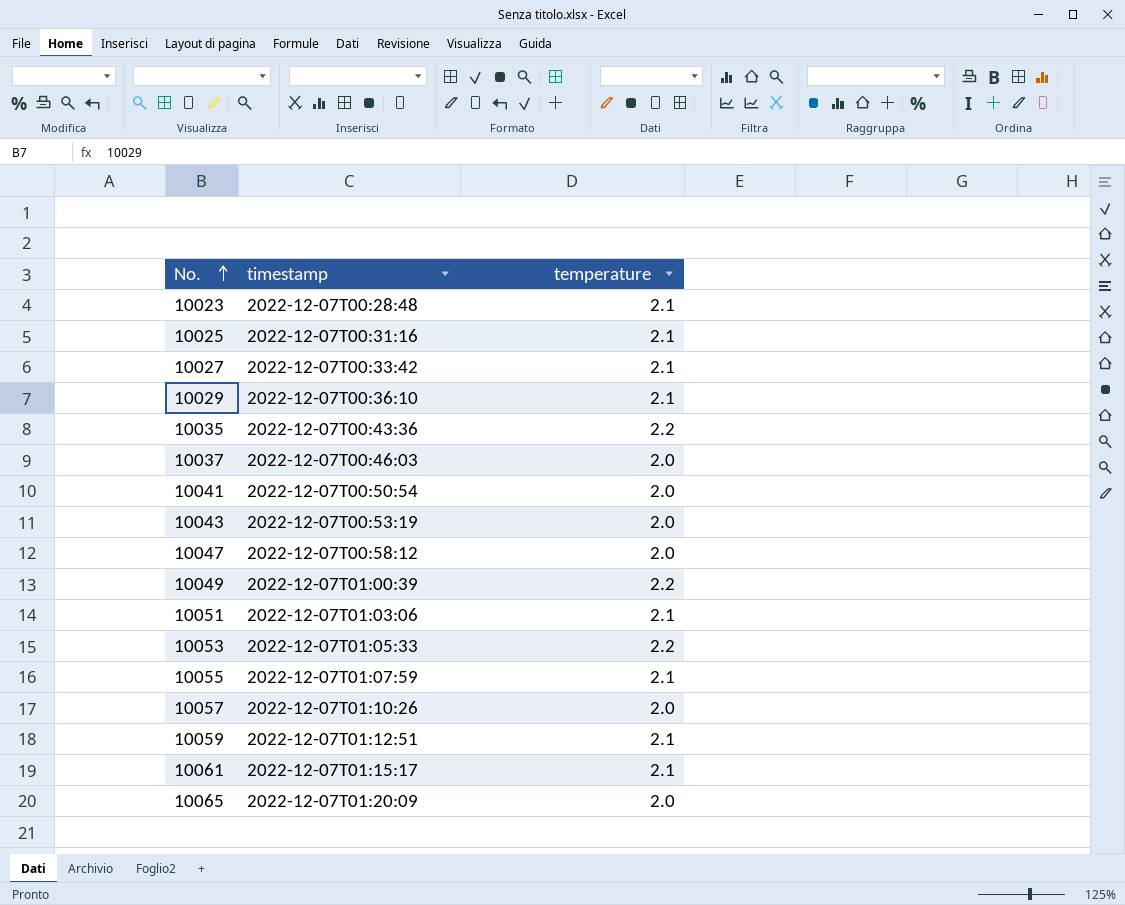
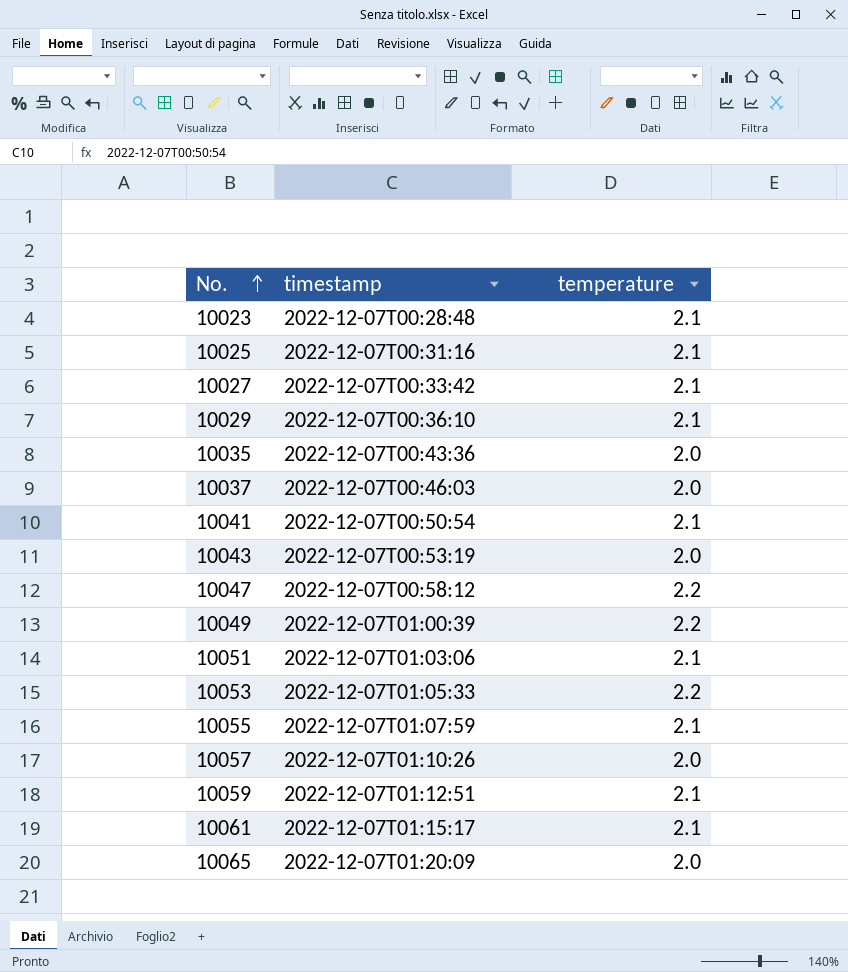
10035 | temperature: 2.2 -> 2.0
10041 | temperature: 2.0 -> 2.1
10047 | temperature: 2.0 -> 2.2

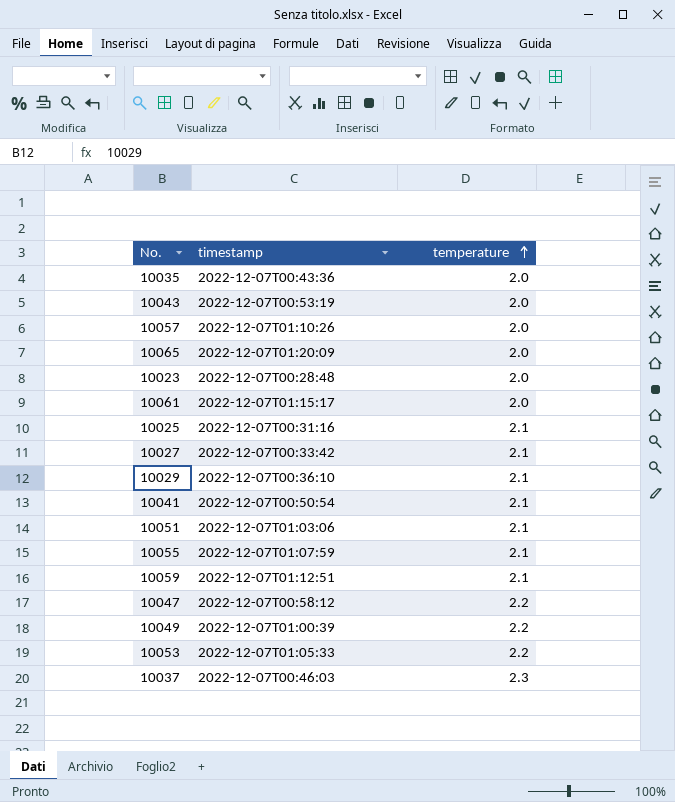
row order: No. ascending -> temperature ascending
10023 | temperature: 2.1 -> 2.0
10061 | temperature: 2.1 -> 2.0
10037 | temperature: 2.0 -> 2.3

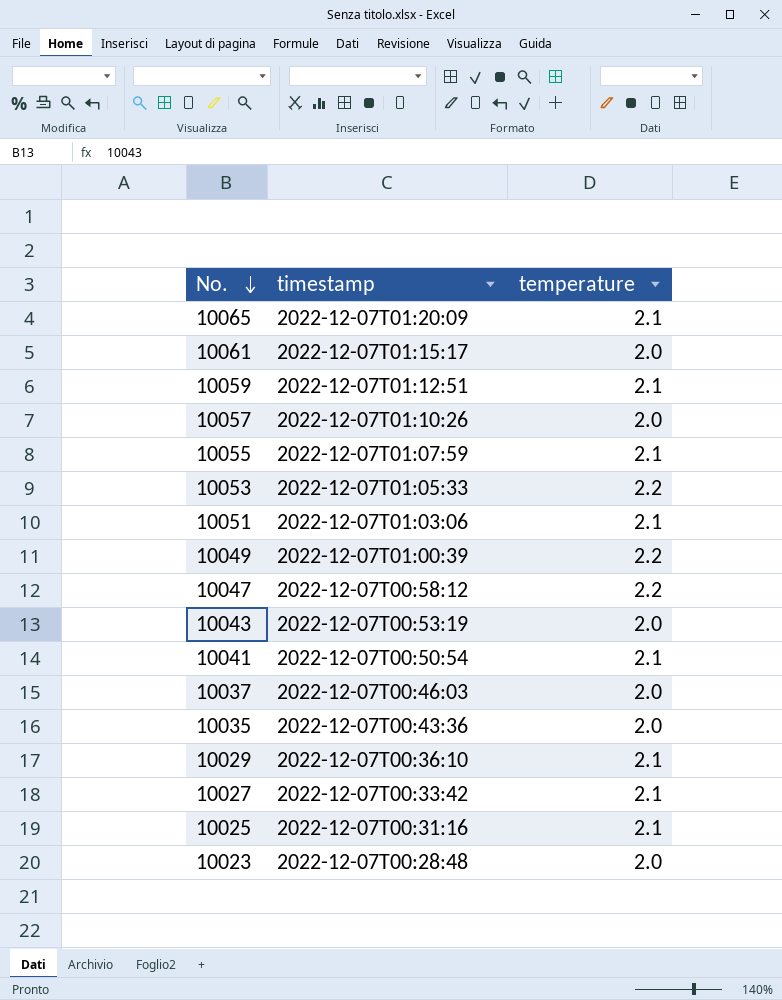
row order: temperature ascending -> No. descending
10065 | temperature: 2.0 -> 2.1
10037 | temperature: 2.3 -> 2.0

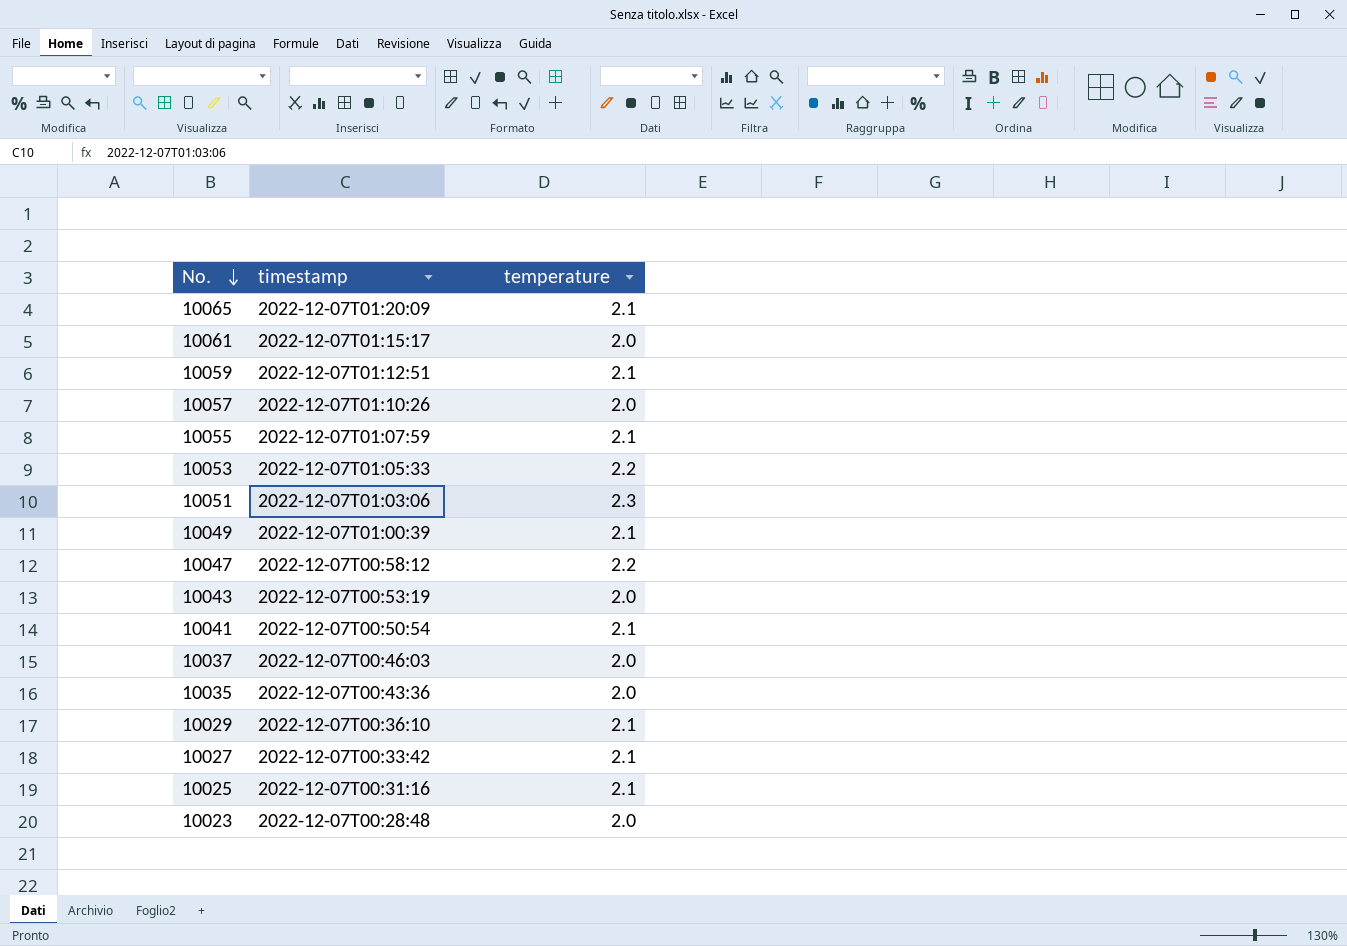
10051 | temperature: 2.1 -> 2.3
10049 | temperature: 2.2 -> 2.1

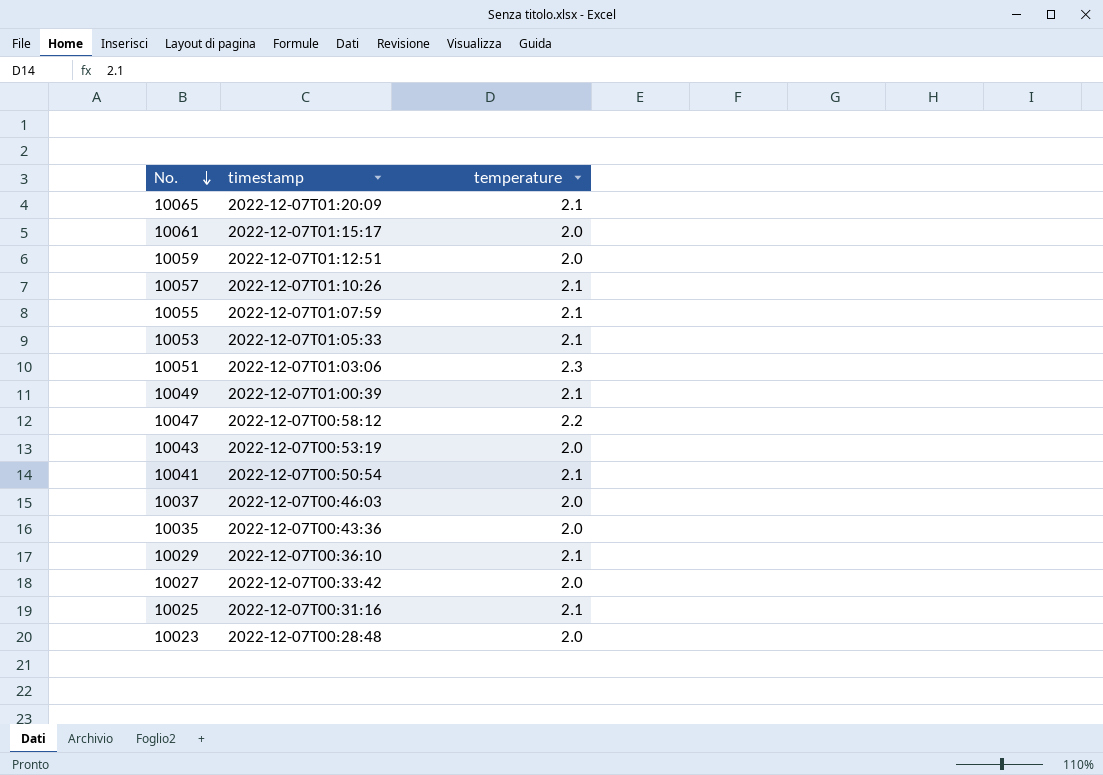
10059 | temperature: 2.1 -> 2.0
10057 | temperature: 2.0 -> 2.1
10053 | temperature: 2.2 -> 2.1
10027 | temperature: 2.1 -> 2.0

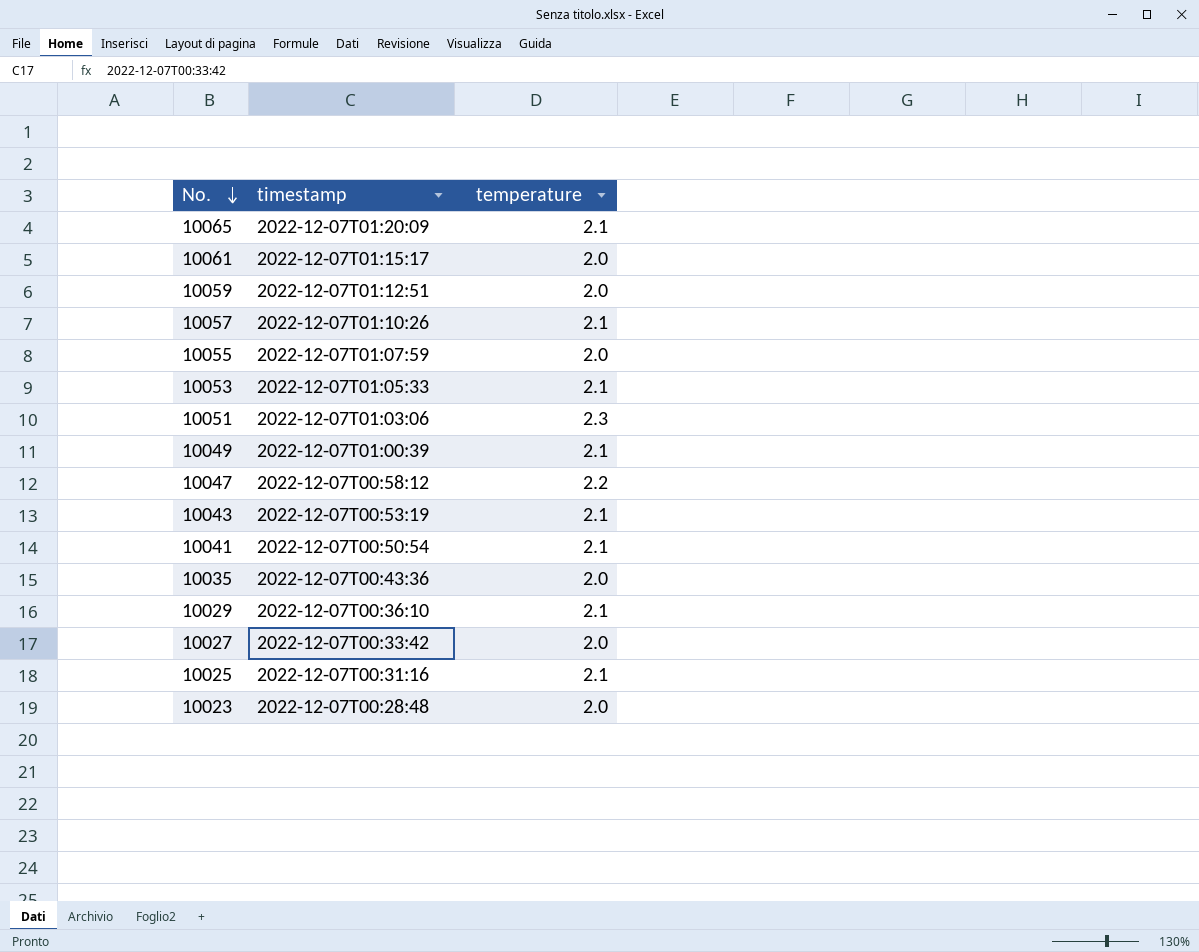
row 10037: 2022-12-07T00:46:03 | 2.0 -> none
10055 | temperature: 2.1 -> 2.0
10043 | temperature: 2.0 -> 2.1

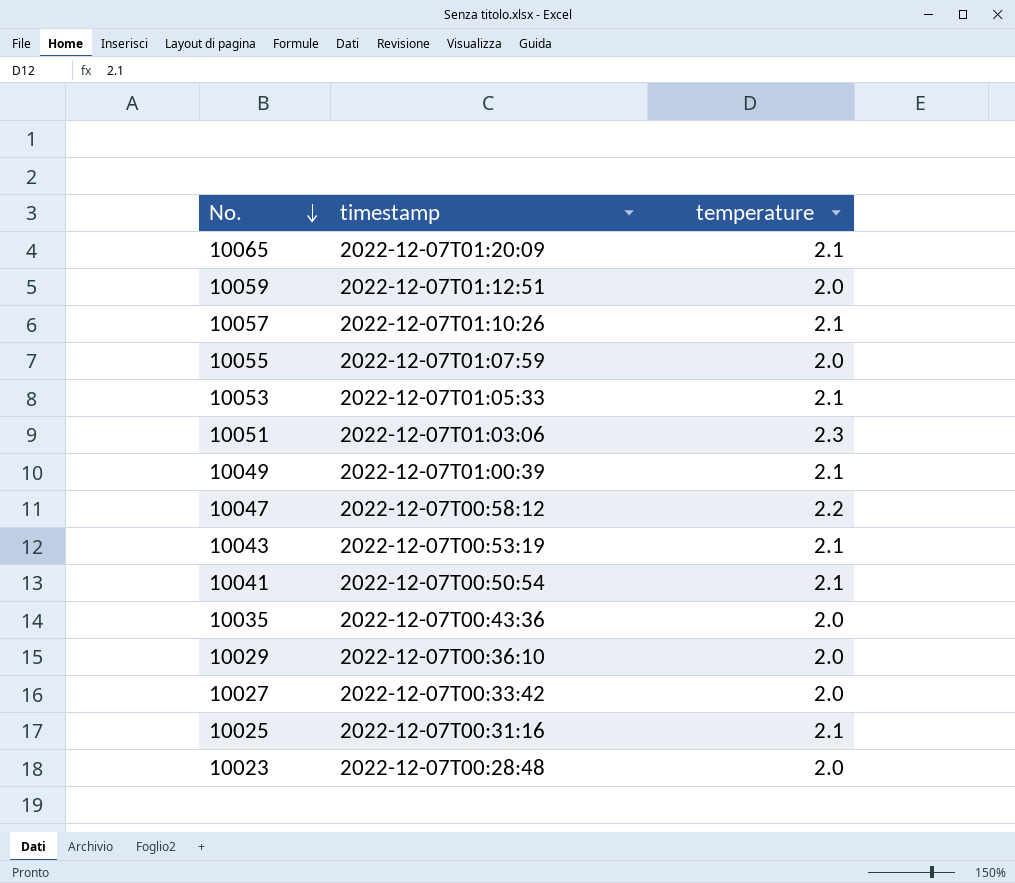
row 10061: 2022-12-07T01:15:17 | 2.0 -> none
10029 | temperature: 2.1 -> 2.0

